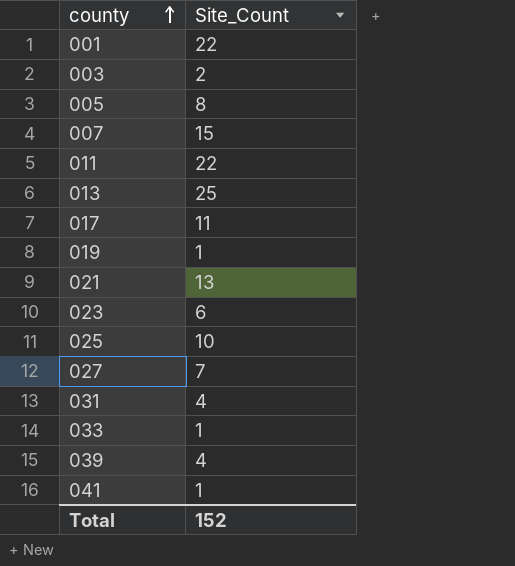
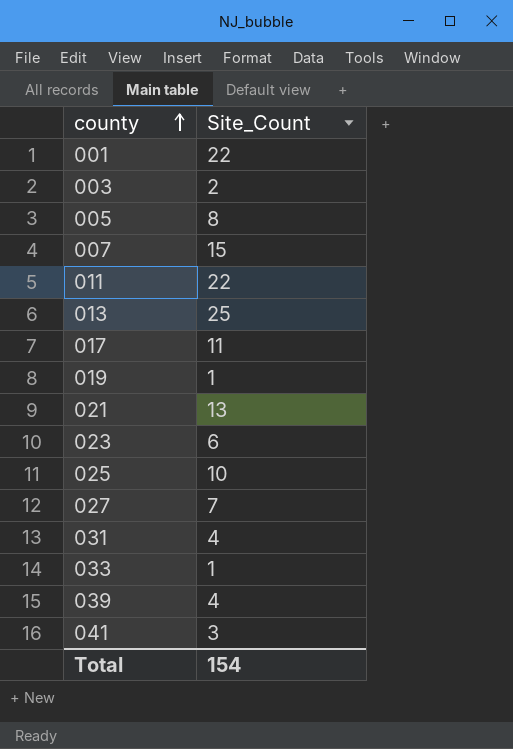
041 | Site_Count: 1 -> 3
Total | Site_Count: 152 -> 154

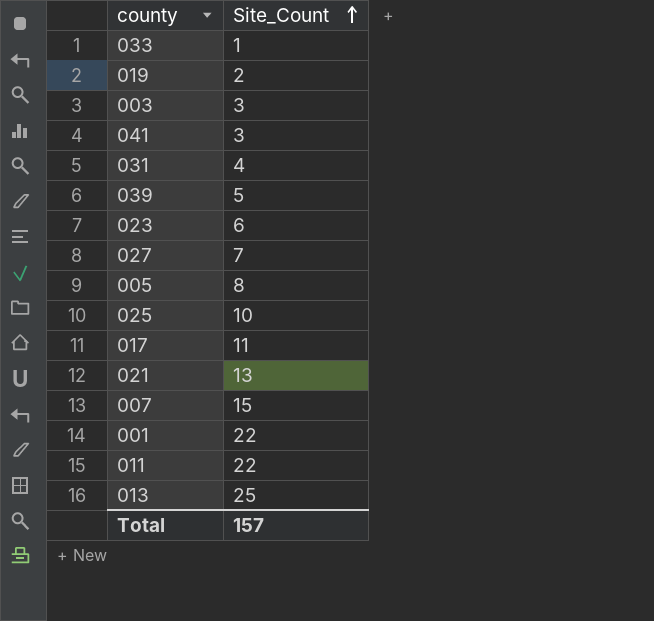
row order: county ascending -> Site_Count ascending
019 | Site_Count: 1 -> 2
003 | Site_Count: 2 -> 3
039 | Site_Count: 4 -> 5
Total | Site_Count: 154 -> 157

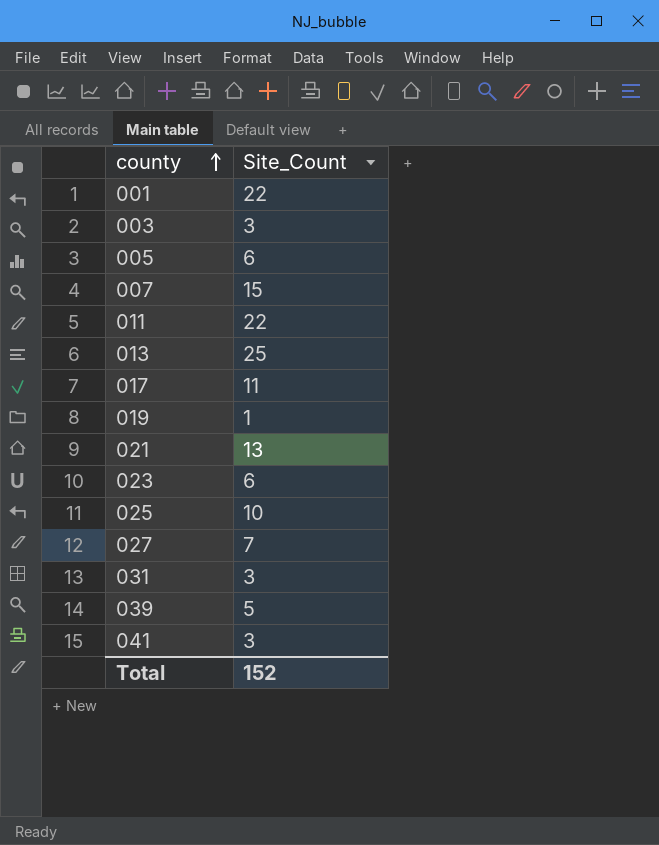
row order: Site_Count ascending -> county ascending
row 033: 1 -> none
005 | Site_Count: 8 -> 6
019 | Site_Count: 2 -> 1
031 | Site_Count: 4 -> 3
Total | Site_Count: 157 -> 152

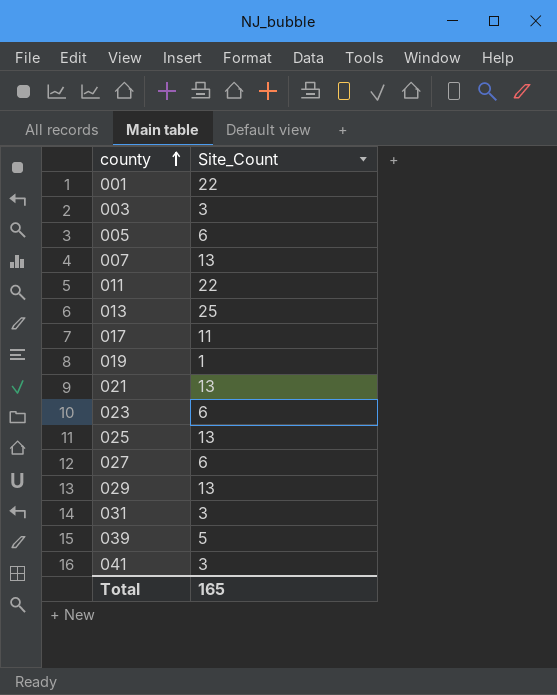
007 | Site_Count: 15 -> 13
025 | Site_Count: 10 -> 13
027 | Site_Count: 7 -> 6
row 029: none -> 13
Total | Site_Count: 152 -> 165

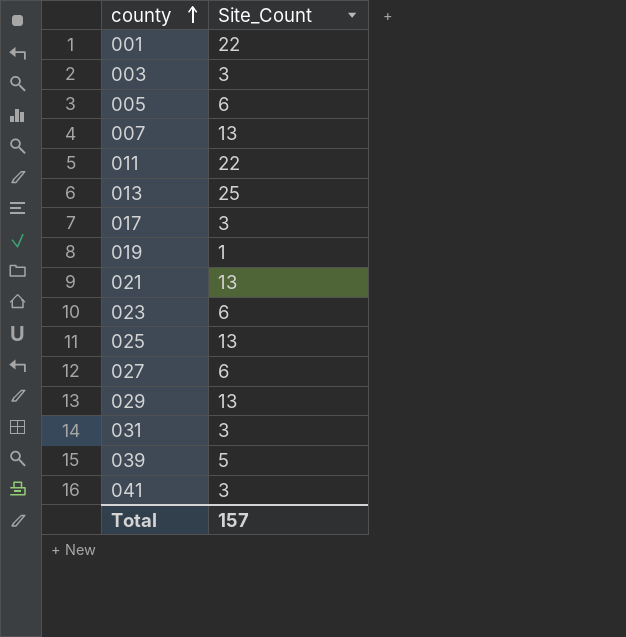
017 | Site_Count: 11 -> 3
Total | Site_Count: 165 -> 157

